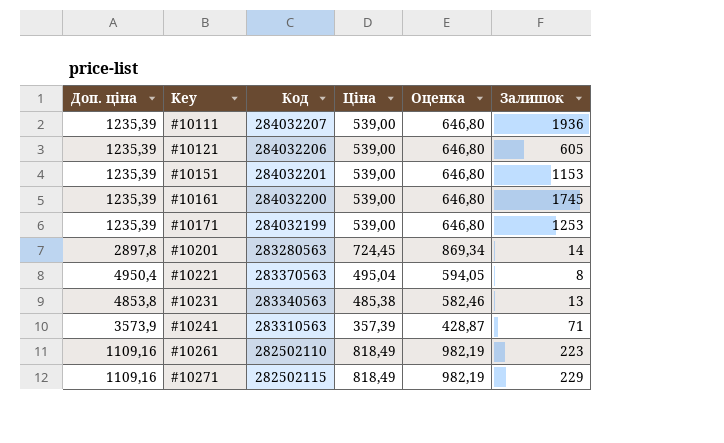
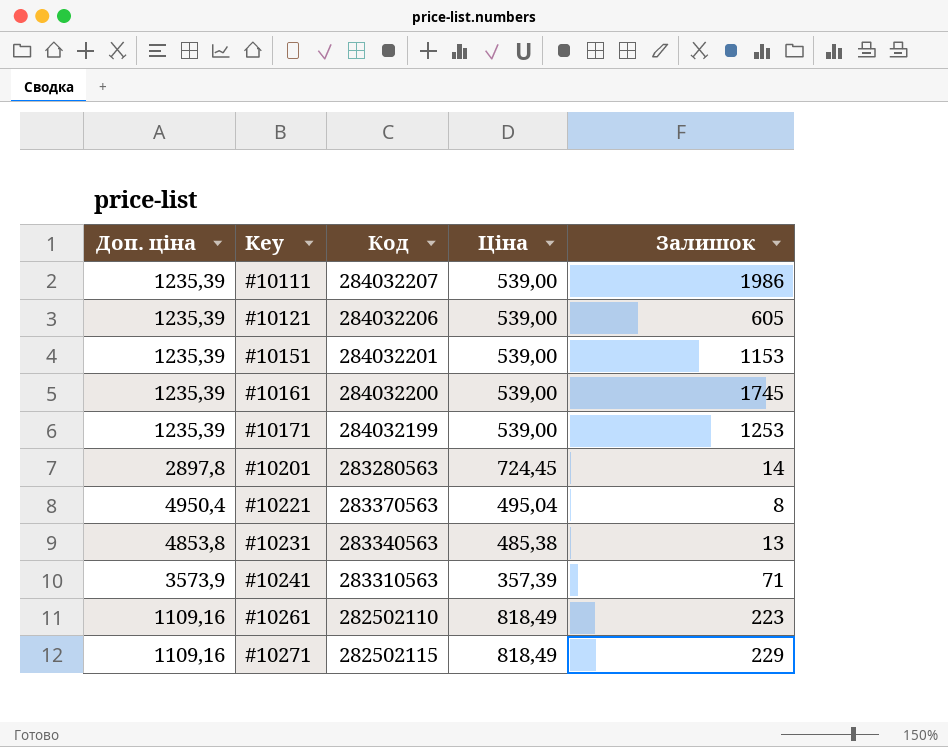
column Оценка | formula: [Ціна] * 1,2 -> none
#10111 | Залишок: 1936 -> 1986

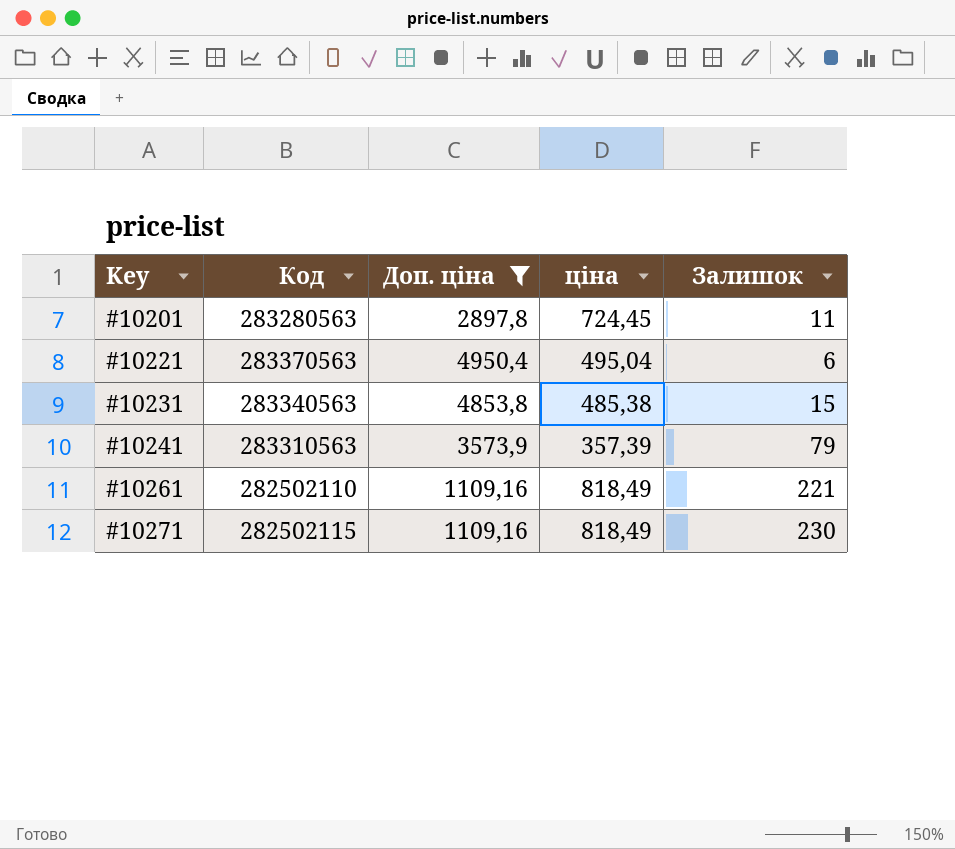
filter: none -> Доп. ціна != 1235,39
column Доп. ціна | position: 1 -> 3
column name: Ціна -> ціна
#10201 | Залишок: 14 -> 11
#10221 | Залишок: 8 -> 6
#10231 | Залишок: 13 -> 15
#10241 | Залишок: 71 -> 79
#10261 | Залишок: 223 -> 221
#10271 | Залишок: 229 -> 230

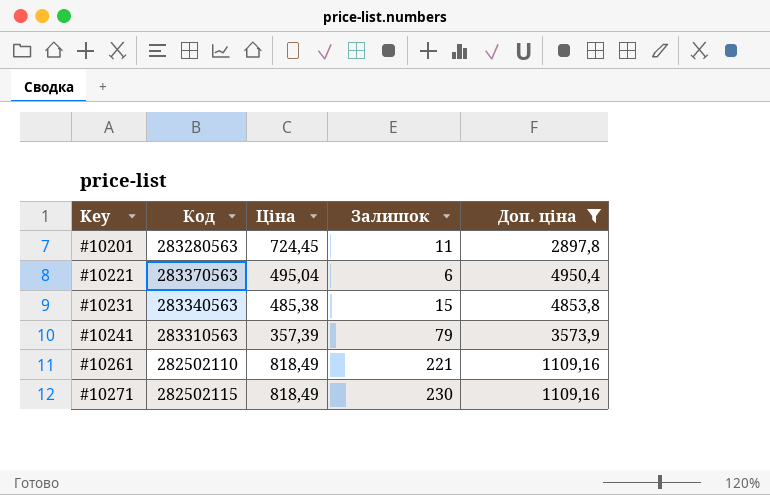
column name: ціна -> Ціна
column Доп. ціна | position: 3 -> 5

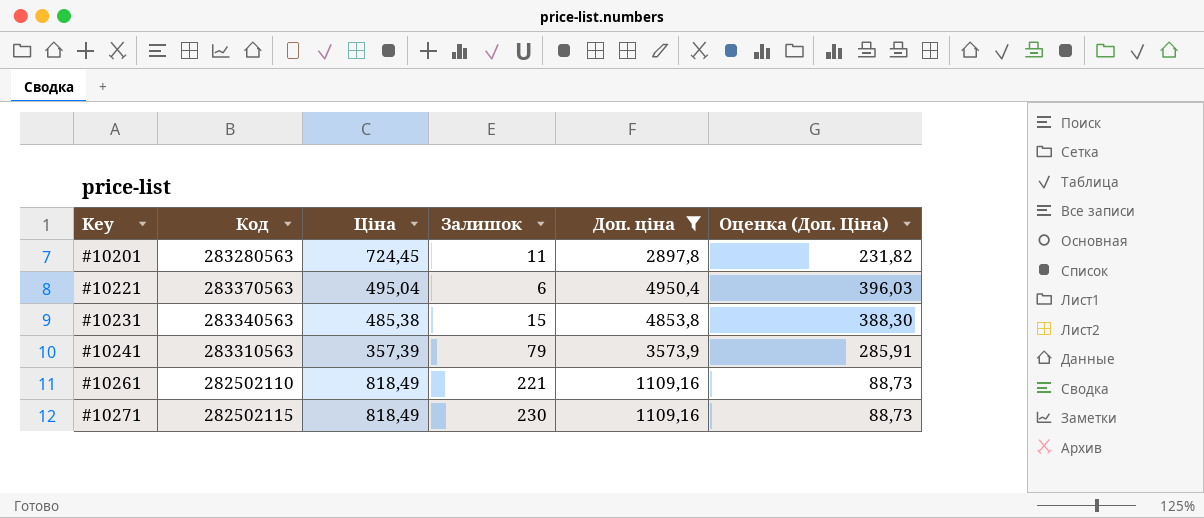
column Оценка (Доп. Ціна) | formula: none -> [Доп. ціна] * 0,08

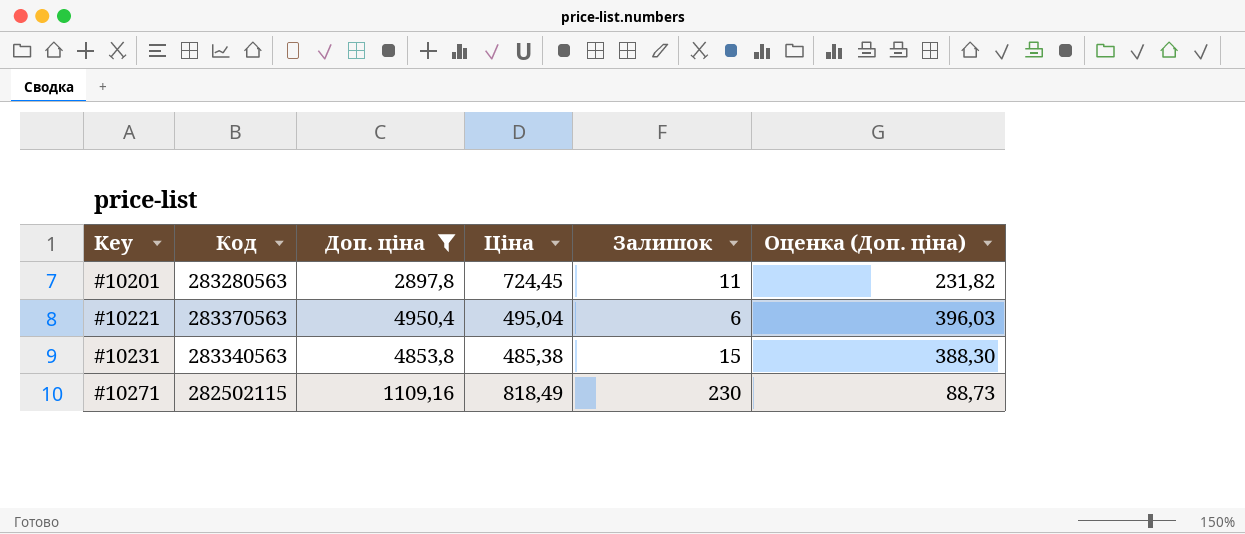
column Доп. ціна | position: 5 -> 3
column name: Оценка (Доп. Ціна) -> Оценка (Доп. ціна)
row #10241: 283310563 | 357,39 | 79 | 3573,9 | 285,91 -> none
row #10261: 282502110 | 818,49 | 221 | 1109,16 | 88,73 -> none

